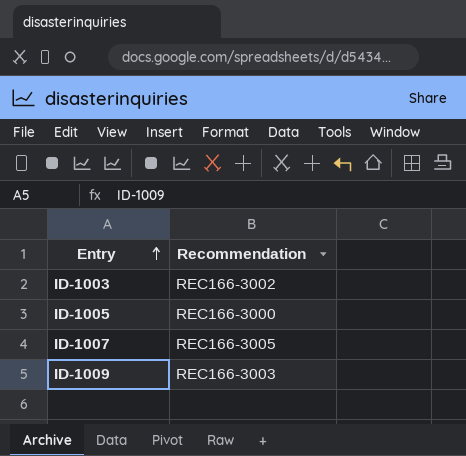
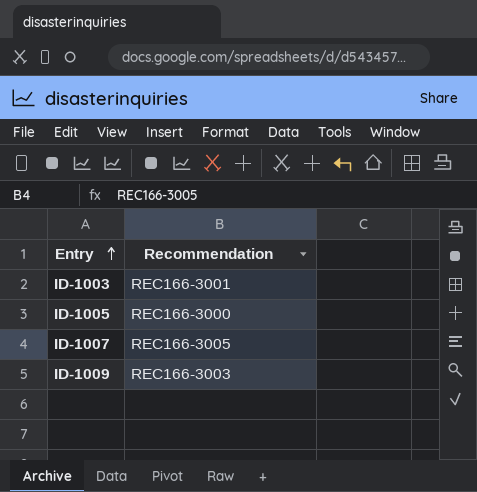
ID-1003 | Recommendation: REC166-3002 -> REC166-3001

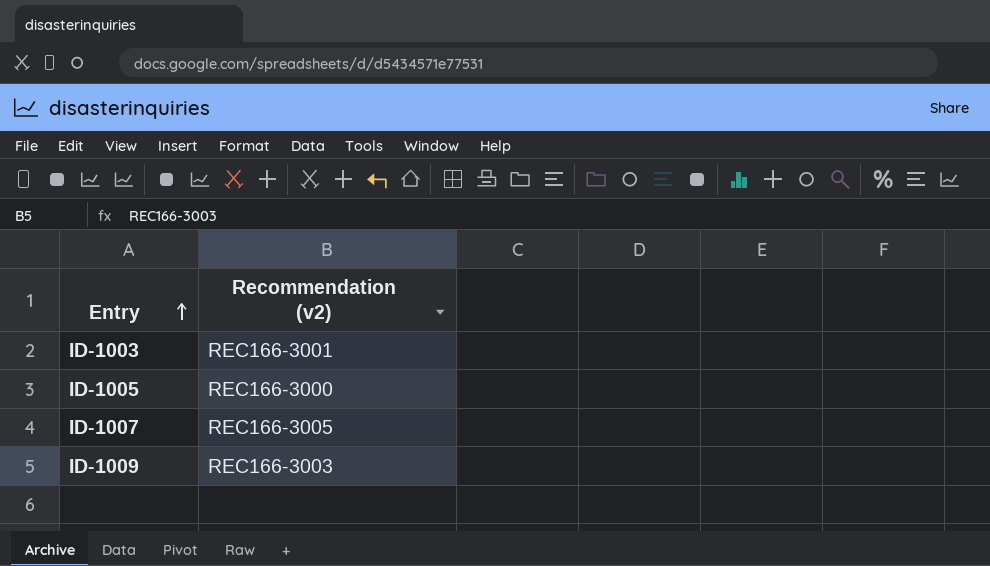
column name: Recommendation -> Recommendation (v2)

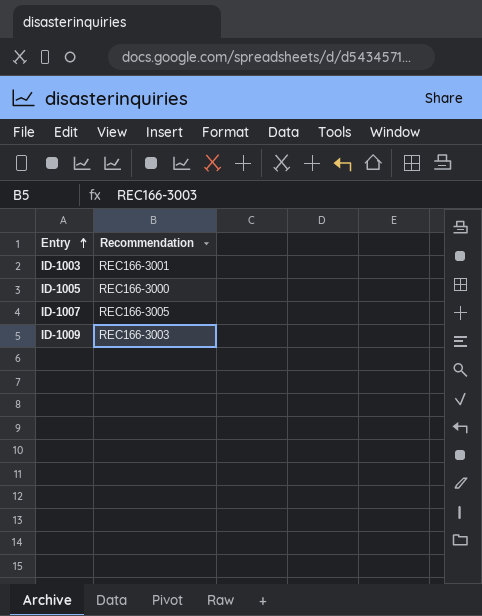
column name: Recommendation (v2) -> Recommendation

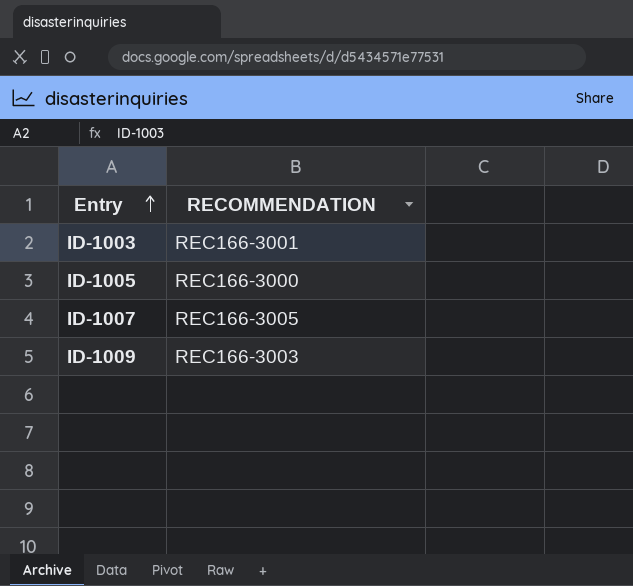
column name: Recommendation -> RECOMMENDATION

